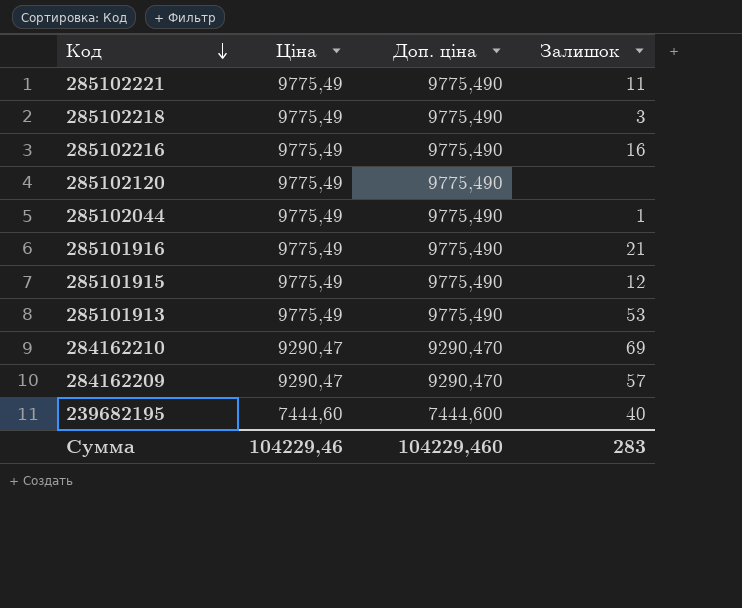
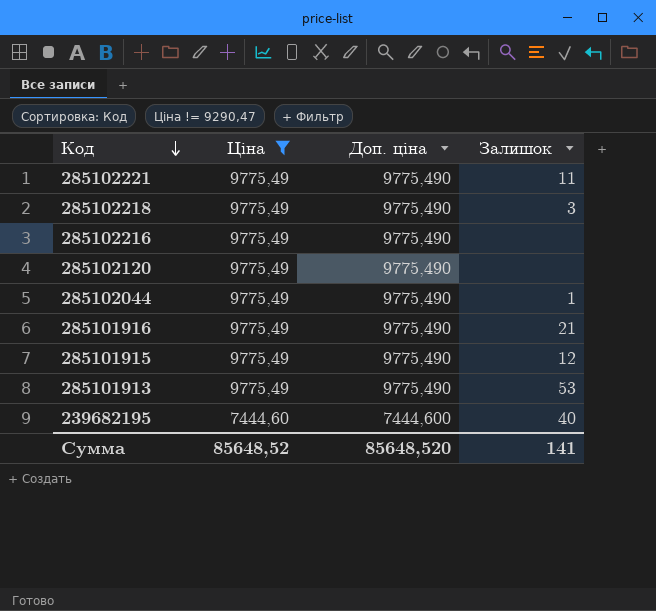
filter: none -> Ціна != 9290,47
285102216 | Залишок: 16 -> none
Сумма | Ціна: 104229,46 -> 85648,52
Сумма | Доп. ціна: 104229,460 -> 85648,520
Сумма | Залишок: 283 -> 141

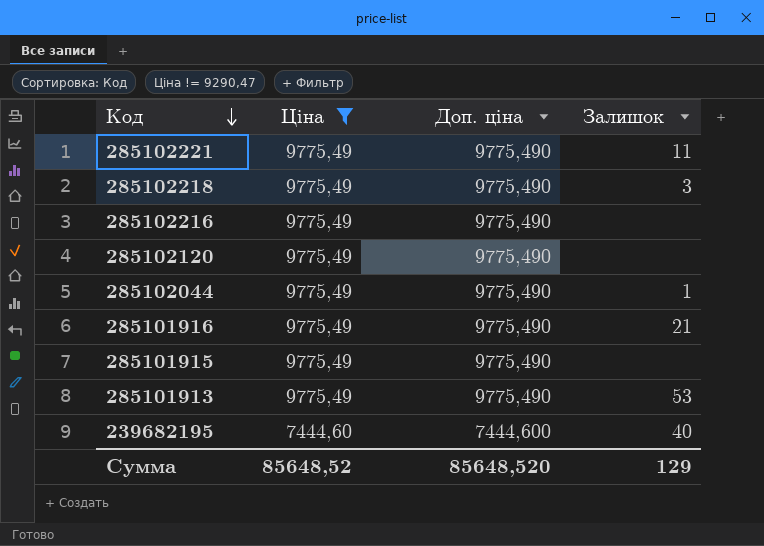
285101915 | Залишок: 12 -> none
Сумма | Залишок: 141 -> 129

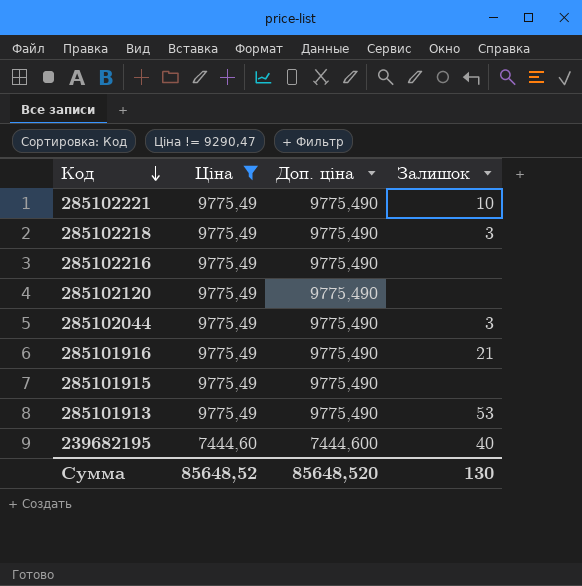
285102221 | Залишок: 11 -> 10
285102044 | Залишок: 1 -> 3
Сумма | Залишок: 129 -> 130

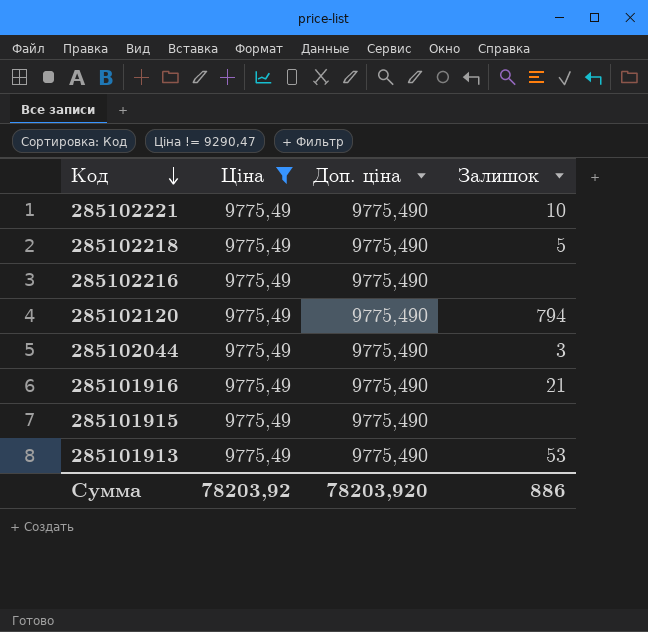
row 239682195: 7444,60 | 7444,600 | 40 -> none
285102218 | Залишок: 3 -> 5
285102120 | Залишок: none -> 794
Сумма | Ціна: 85648,52 -> 78203,92
Сумма | Доп. ціна: 85648,520 -> 78203,920
Сумма | Залишок: 130 -> 886

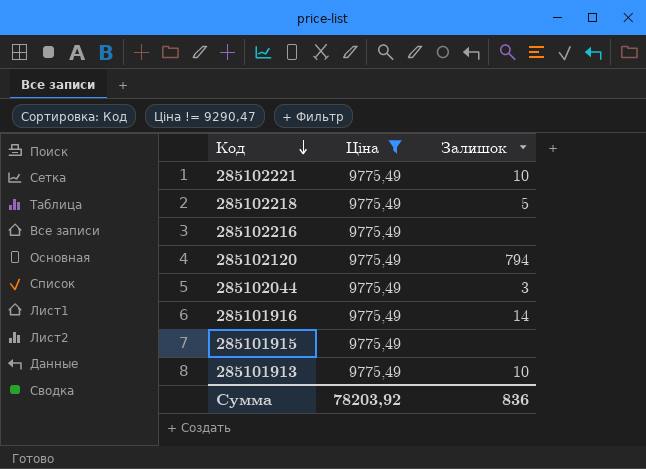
column Доп. ціна | position: 3 -> none
285101916 | Залишок: 21 -> 14
285101913 | Залишок: 53 -> 10
Сумма | Залишок: 886 -> 836

